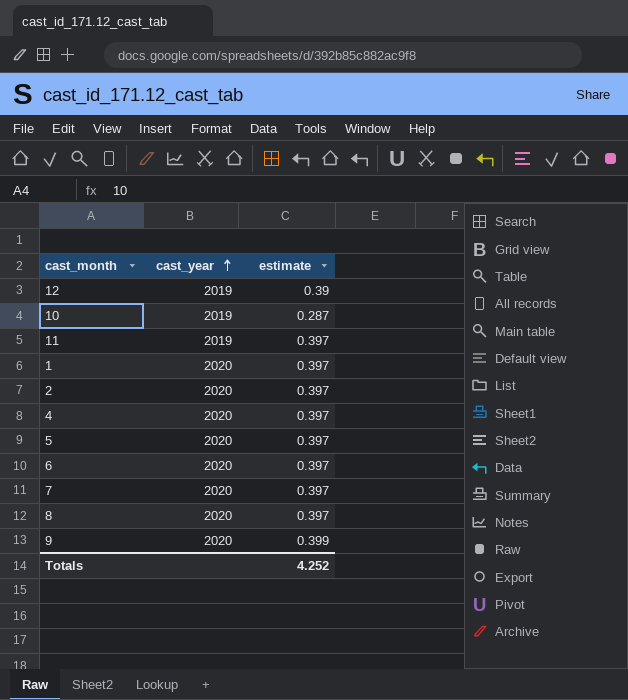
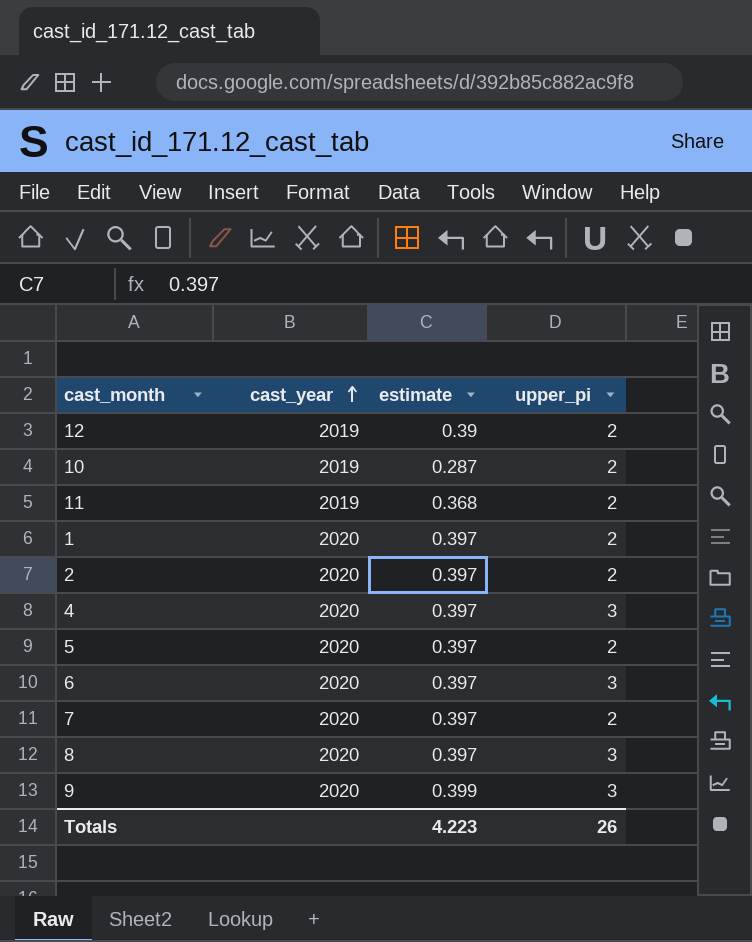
column upper_pi | position: none -> 4
11 | estimate: 0.397 -> 0.368
Totals | estimate: 4.252 -> 4.223

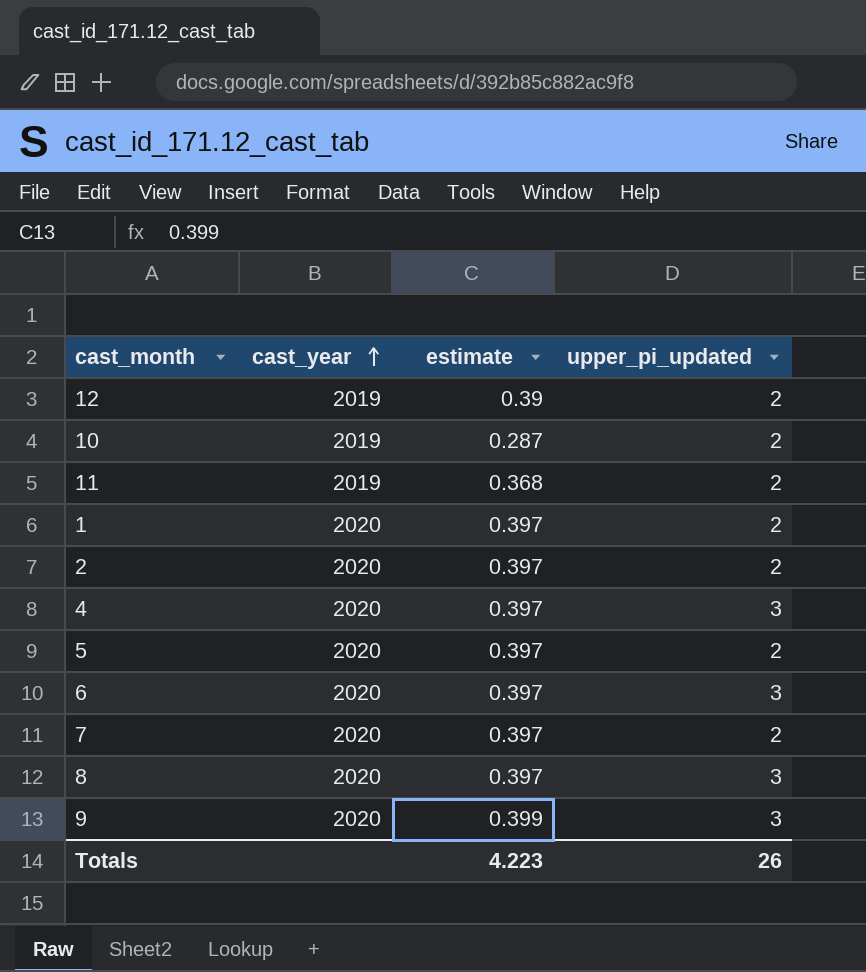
column name: upper_pi -> upper_pi_updated

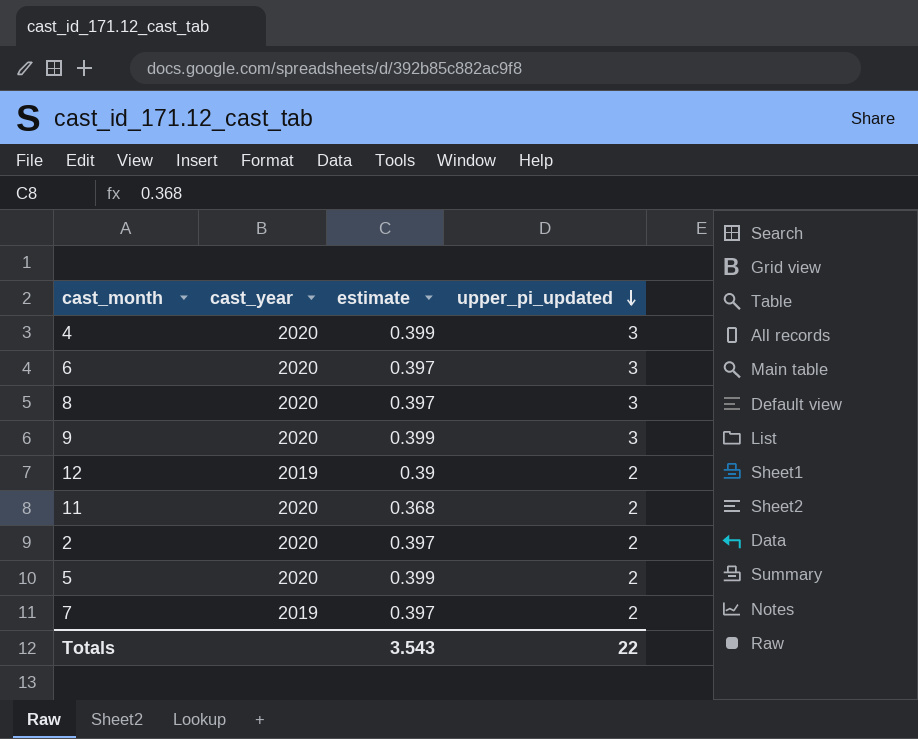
row order: cast_year ascending -> upper_pi_updated descending
row 10: 2019 | 0.287 | 2 -> none
row 1: 2020 | 0.397 | 2 -> none
4 | estimate: 0.397 -> 0.399
11 | cast_year: 2019 -> 2020
5 | estimate: 0.397 -> 0.399
7 | cast_year: 2020 -> 2019
Totals | estimate: 4.223 -> 3.543
Totals | upper_pi_updated: 26 -> 22

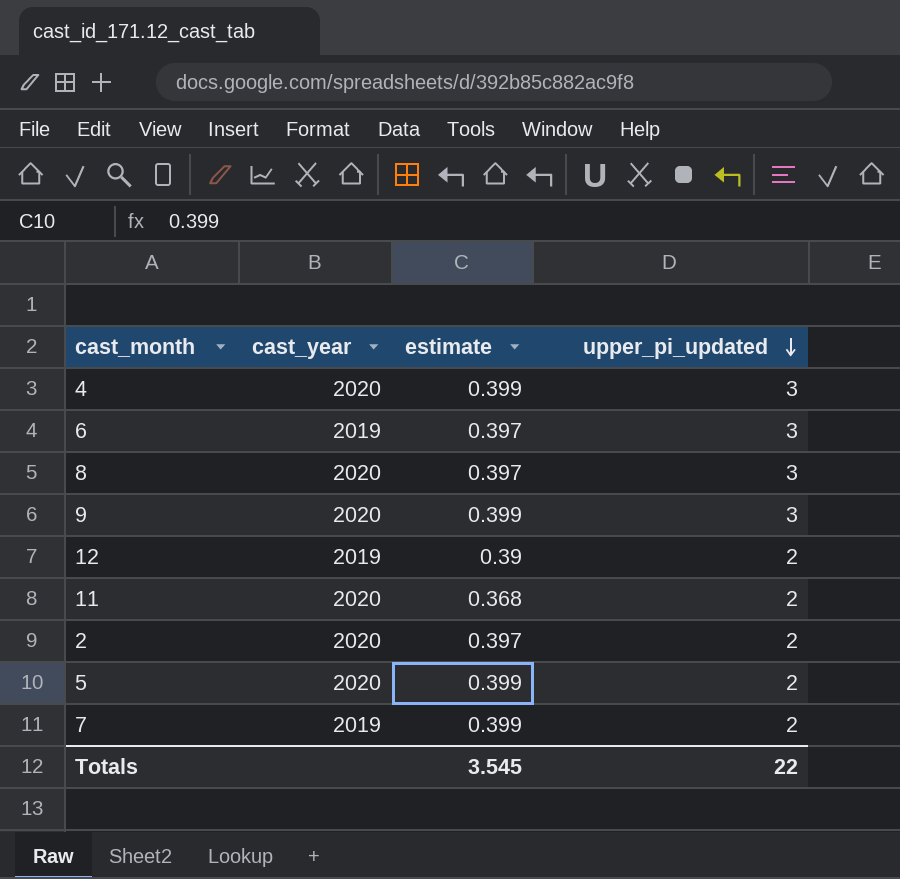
6 | cast_year: 2020 -> 2019
7 | estimate: 0.397 -> 0.399
Totals | estimate: 3.543 -> 3.545

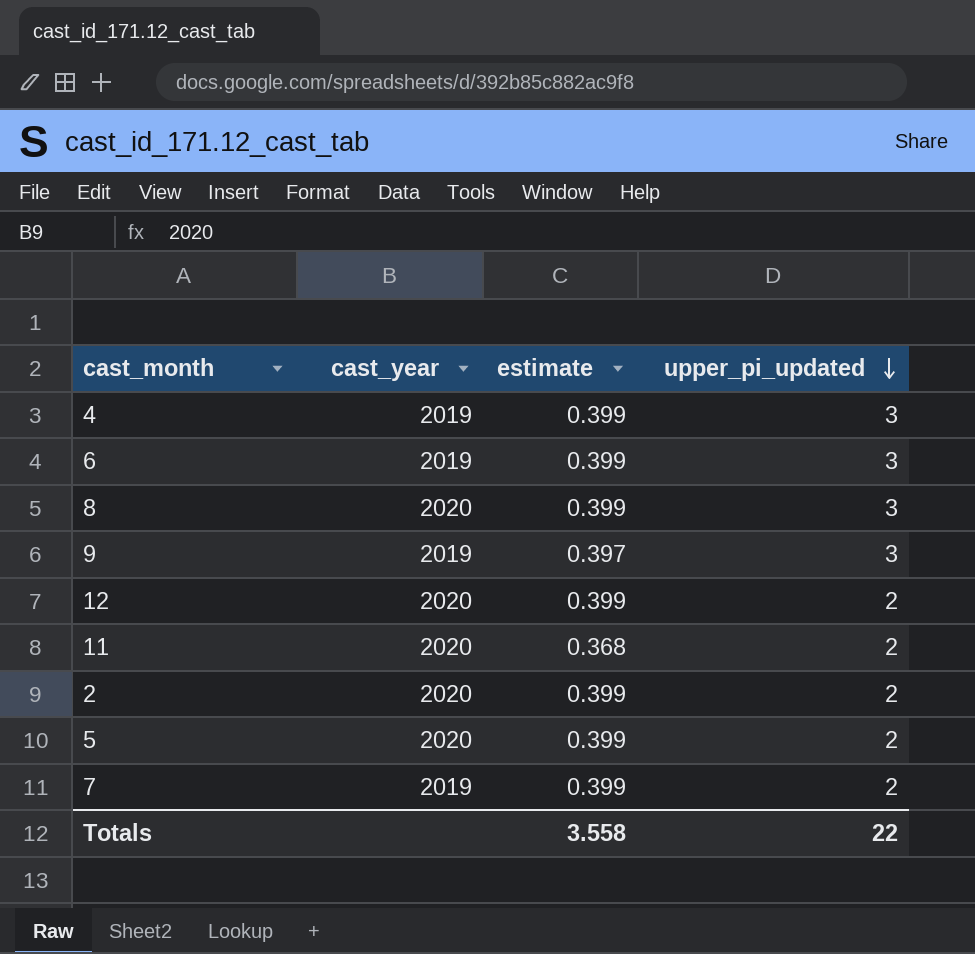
4 | cast_year: 2020 -> 2019
6 | estimate: 0.397 -> 0.399
8 | estimate: 0.397 -> 0.399
9 | cast_year: 2020 -> 2019
9 | estimate: 0.399 -> 0.397
12 | cast_year: 2019 -> 2020
12 | estimate: 0.39 -> 0.399
2 | estimate: 0.397 -> 0.399
Totals | estimate: 3.545 -> 3.558

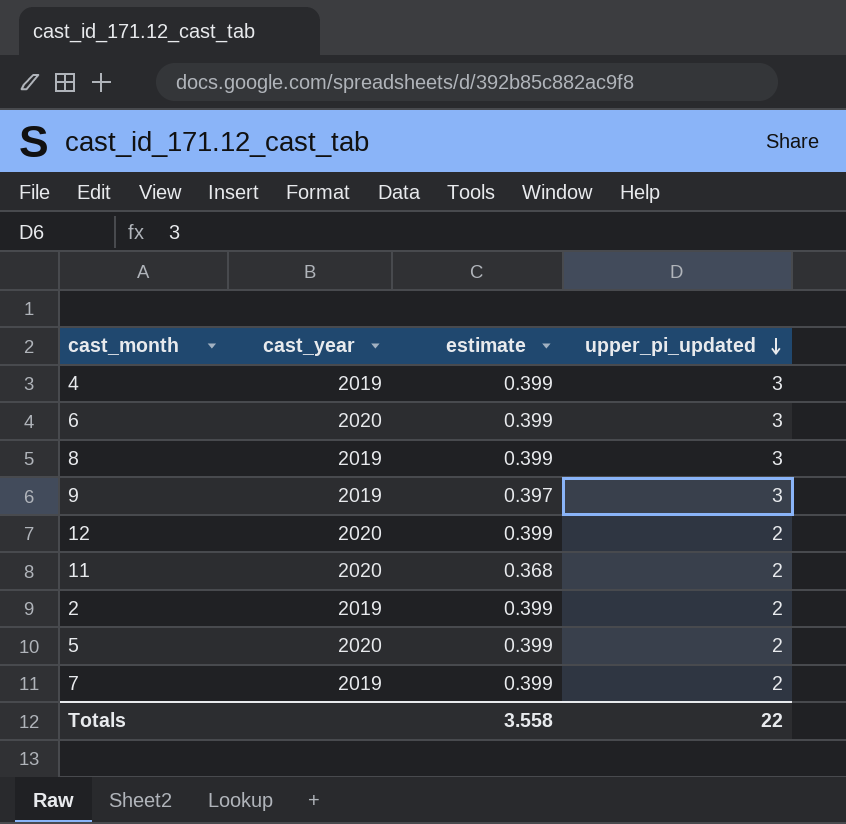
6 | cast_year: 2019 -> 2020
8 | cast_year: 2020 -> 2019
2 | cast_year: 2020 -> 2019

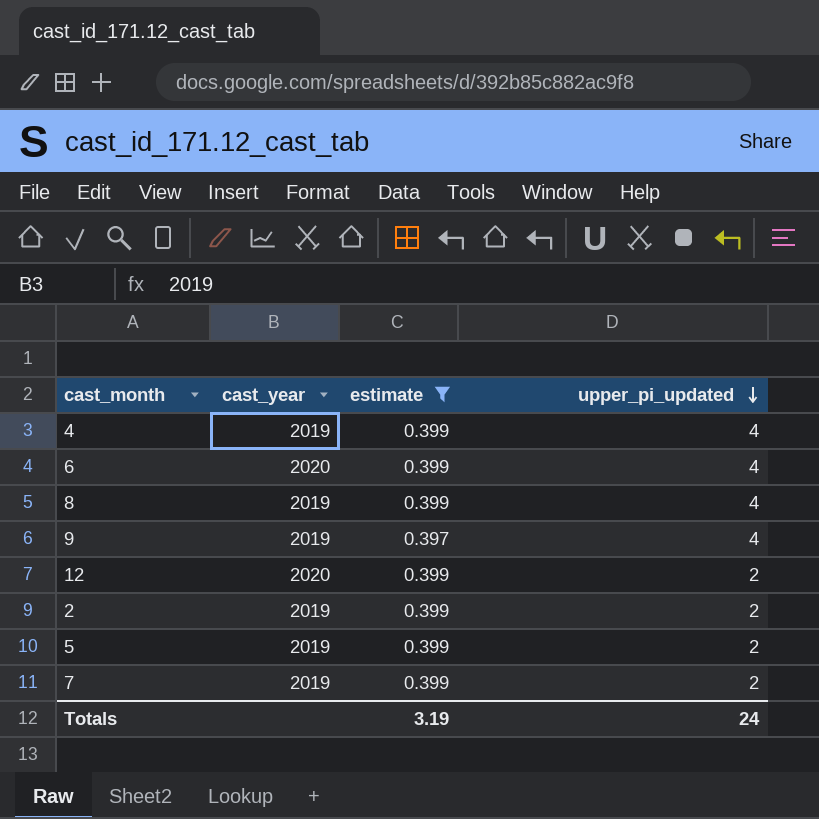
filter: none -> estimate != 0.368
4 | upper_pi_updated: 3 -> 4
6 | upper_pi_updated: 3 -> 4
8 | upper_pi_updated: 3 -> 4
9 | upper_pi_updated: 3 -> 4
5 | cast_year: 2020 -> 2019
Totals | estimate: 3.558 -> 3.19
Totals | upper_pi_updated: 22 -> 24

